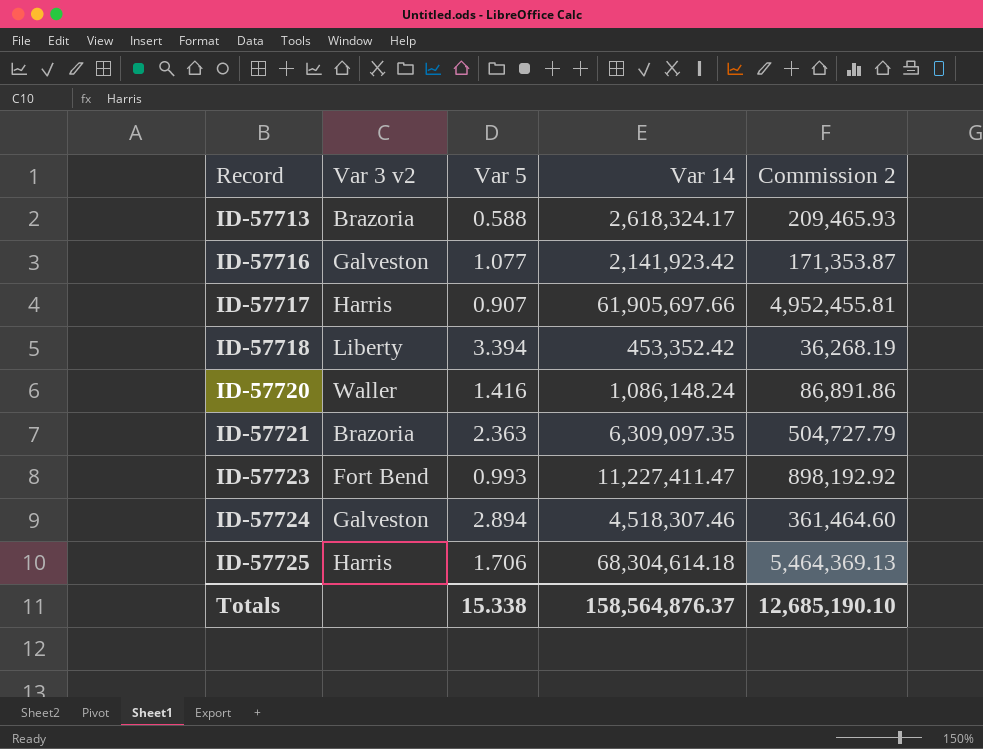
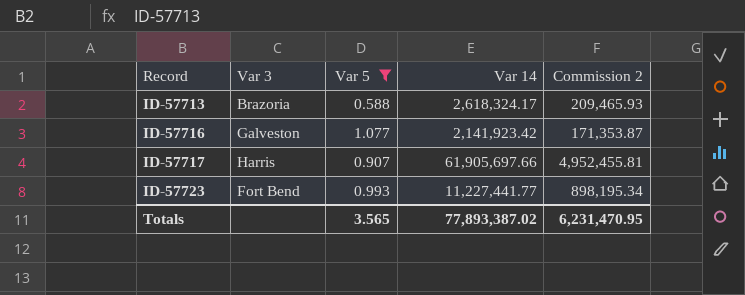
filter: none -> Var 5 <= 1.077
column name: Var 3 v2 -> Var 3
ID-57723 | Var 14: 11,227,411.47 -> 11,227,441.77
ID-57723 | Commission 2: 898,192.92 -> 898,195.34
Totals | Var 5: 15.338 -> 3.565
Totals | Var 14: 158,564,876.37 -> 77,893,387.02
Totals | Commission 2: 12,685,190.10 -> 6,231,470.95

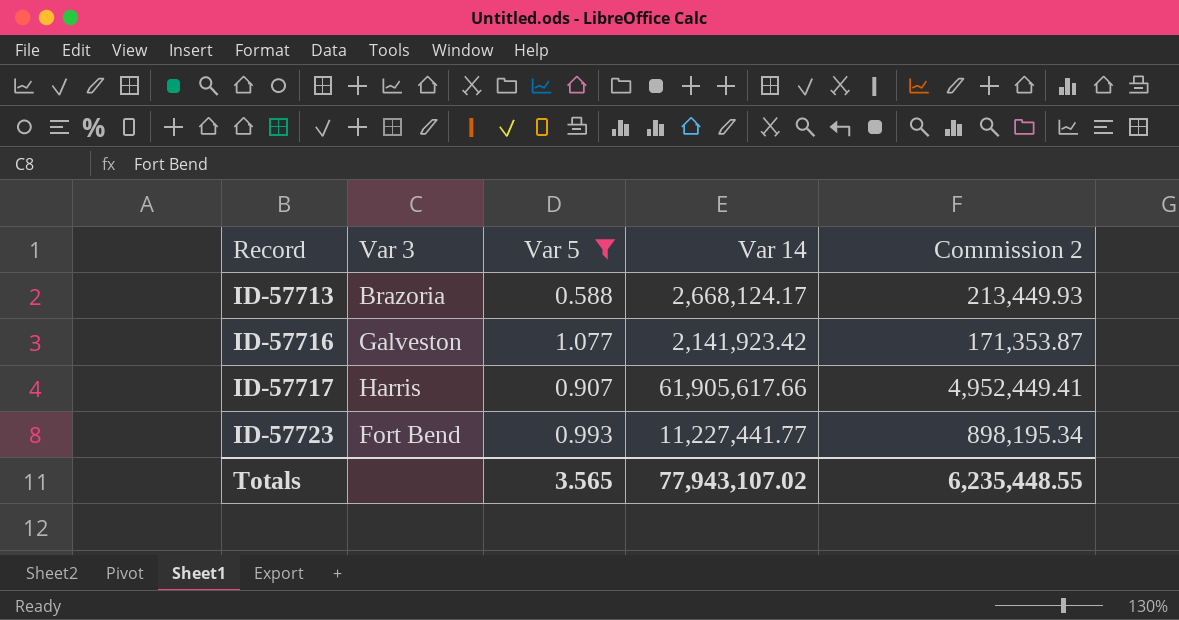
ID-57713 | Var 14: 2,618,324.17 -> 2,668,124.17
ID-57713 | Commission 2: 209,465.93 -> 213,449.93
ID-57717 | Var 14: 61,905,697.66 -> 61,905,617.66
ID-57717 | Commission 2: 4,952,455.81 -> 4,952,449.41
Totals | Var 14: 77,893,387.02 -> 77,943,107.02
Totals | Commission 2: 6,231,470.95 -> 6,235,448.55

